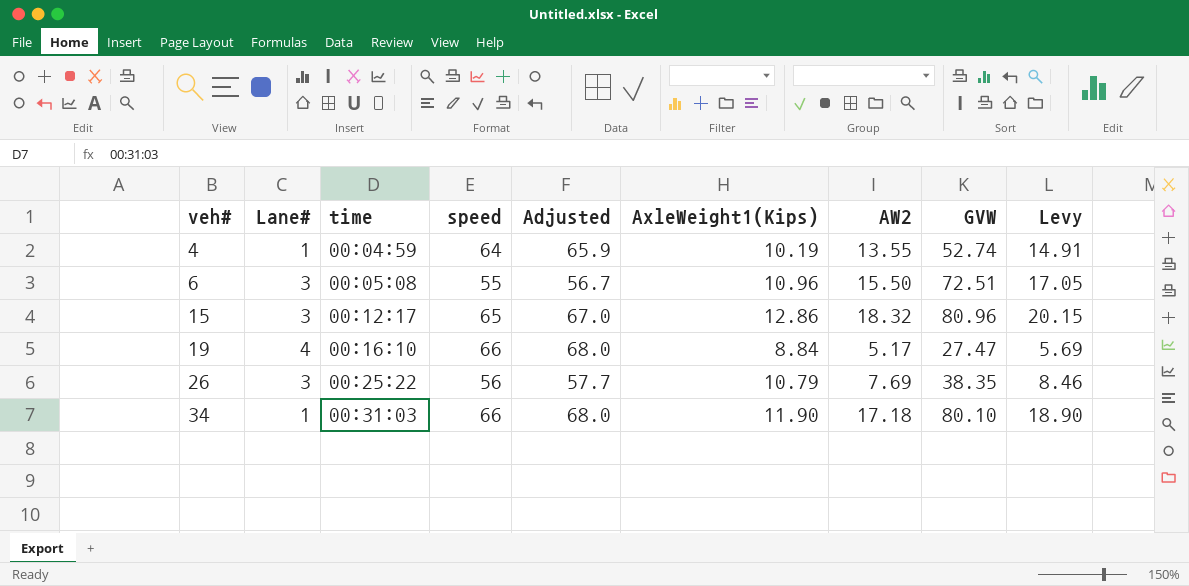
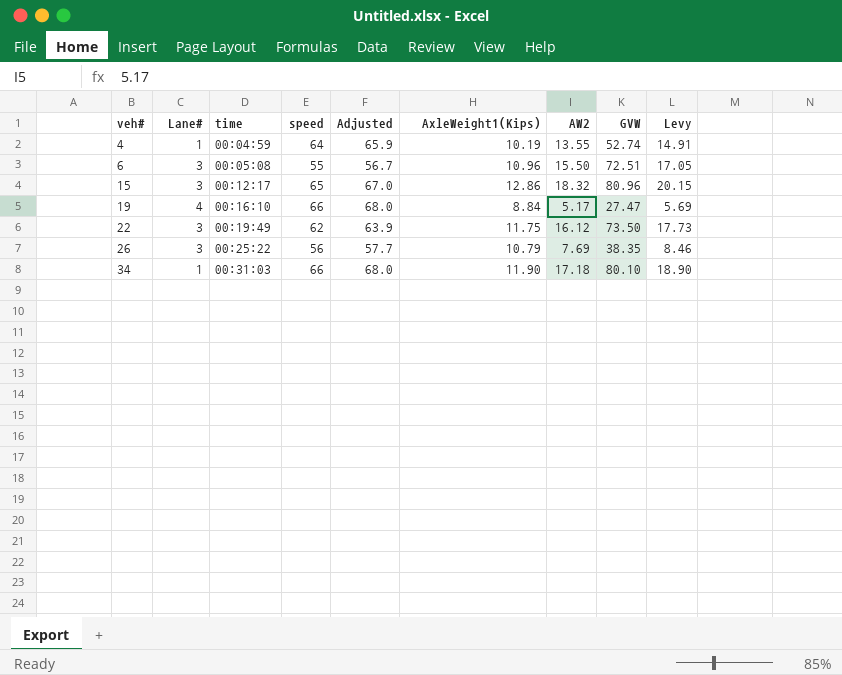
row 22: none -> 3 | 00:19:49 | 62 | 63.9 | 11.75 | 16.12 | 73.50 | 17.73

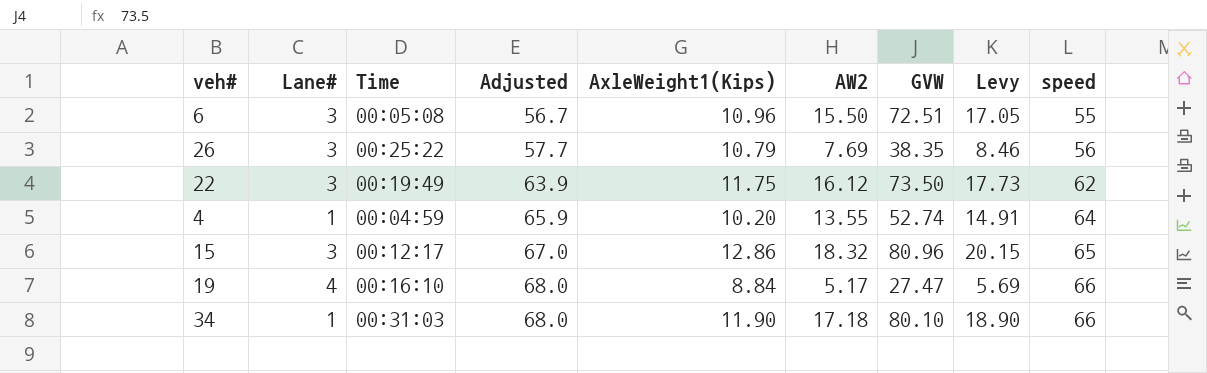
row order: veh# ascending -> Adjusted ascending
column name: time -> Time
column speed | position: 4 -> 9
4 | AxleWeight1(Kips): 10.19 -> 10.20

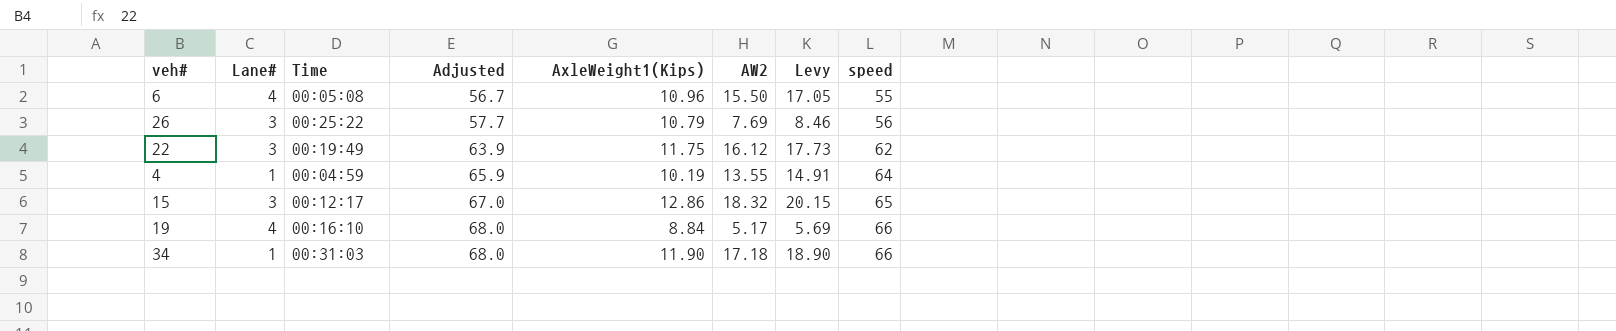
column GVW | position: 7 -> none
6 | Lane#: 3 -> 4
4 | AxleWeight1(Kips): 10.20 -> 10.19

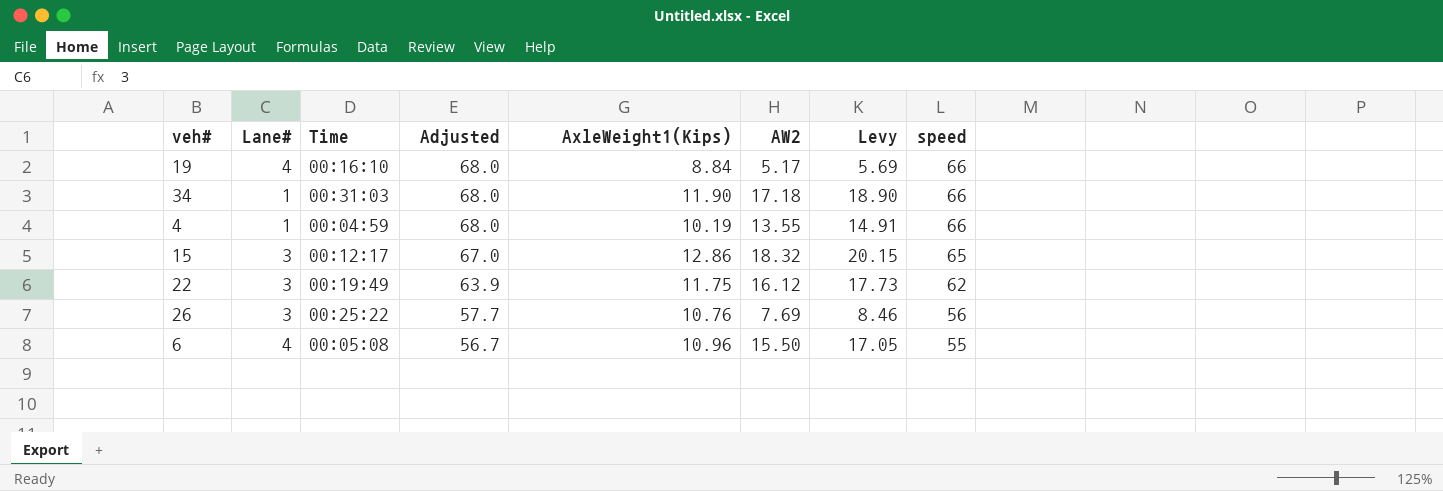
row order: Adjusted ascending -> Adjusted descending
4 | Adjusted: 65.9 -> 68.0
4 | speed: 64 -> 66
26 | AxleWeight1(Kips): 10.79 -> 10.76

